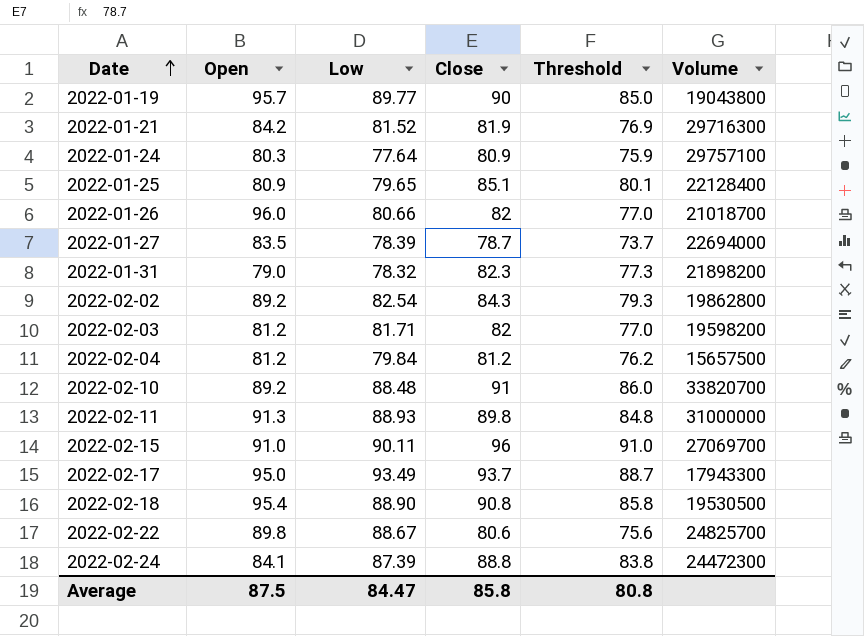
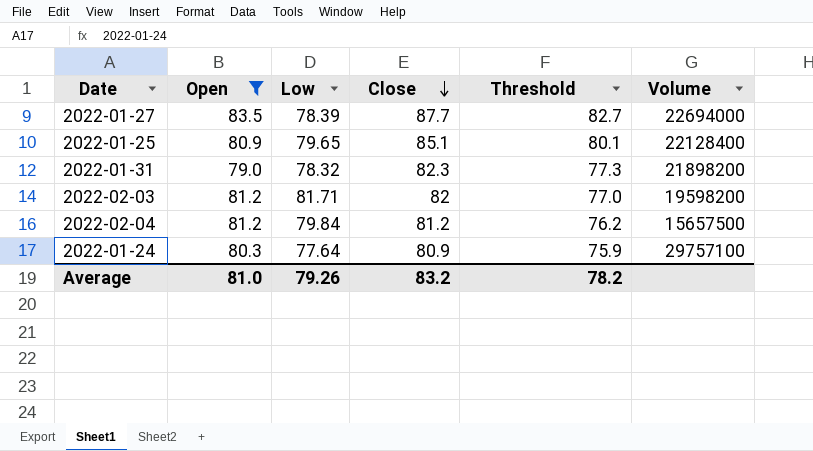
filter: none -> Open <= 83.5
row order: Date ascending -> Close descending
2022-01-27 | Close: 78.7 -> 87.7
2022-01-27 | Threshold: 73.7 -> 82.7
Average | Open: 87.5 -> 81.0
Average | Low: 84.47 -> 79.26
Average | Close: 85.8 -> 83.2
Average | Threshold: 80.8 -> 78.2

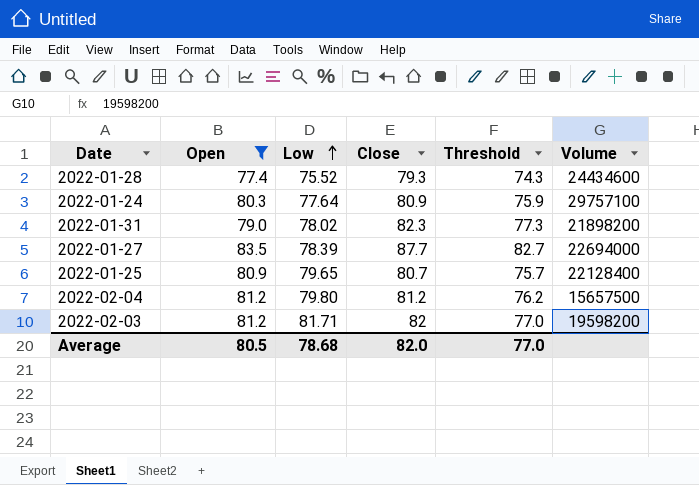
row order: Close descending -> Low ascending
row 2022-01-28: none -> 77.4 | 75.52 | 79.3 | 74.3 | 24434600
2022-01-31 | Low: 78.32 -> 78.02
2022-01-25 | Close: 85.1 -> 80.7
2022-01-25 | Threshold: 80.1 -> 75.7
2022-02-04 | Low: 79.84 -> 79.80
Average | Open: 81.0 -> 80.5
Average | Low: 79.26 -> 78.68
Average | Close: 83.2 -> 82.0
Average | Threshold: 78.2 -> 77.0

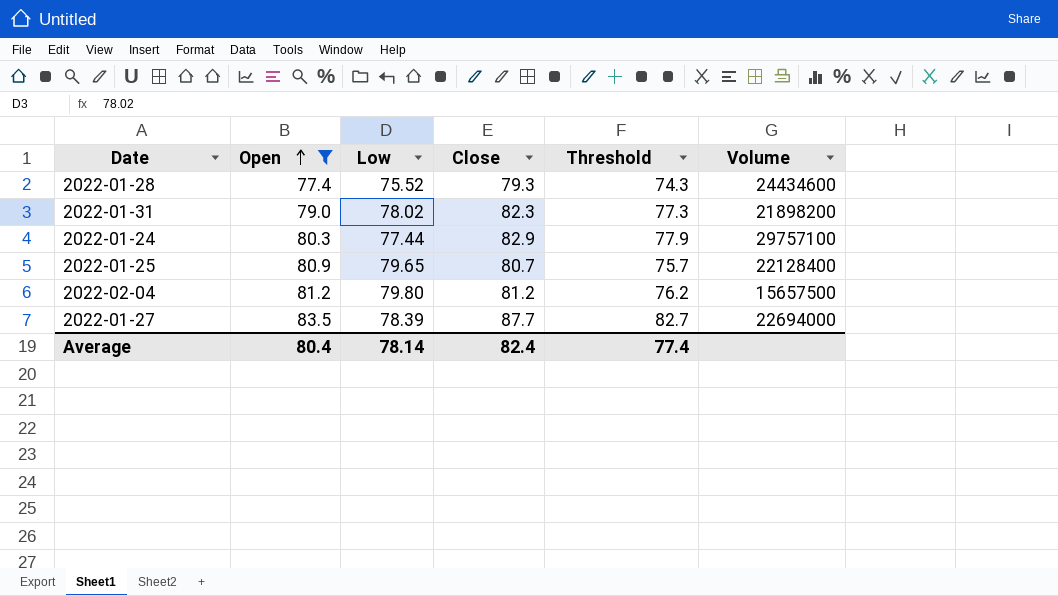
row order: Low ascending -> Open ascending
row 2022-02-03: 81.2 | 81.71 | 82 | 77.0 | 19598200 -> none
2022-01-24 | Low: 77.64 -> 77.44
2022-01-24 | Close: 80.9 -> 82.9
2022-01-24 | Threshold: 75.9 -> 77.9
Average | Open: 80.5 -> 80.4
Average | Low: 78.68 -> 78.14
Average | Close: 82.0 -> 82.4
Average | Threshold: 77.0 -> 77.4

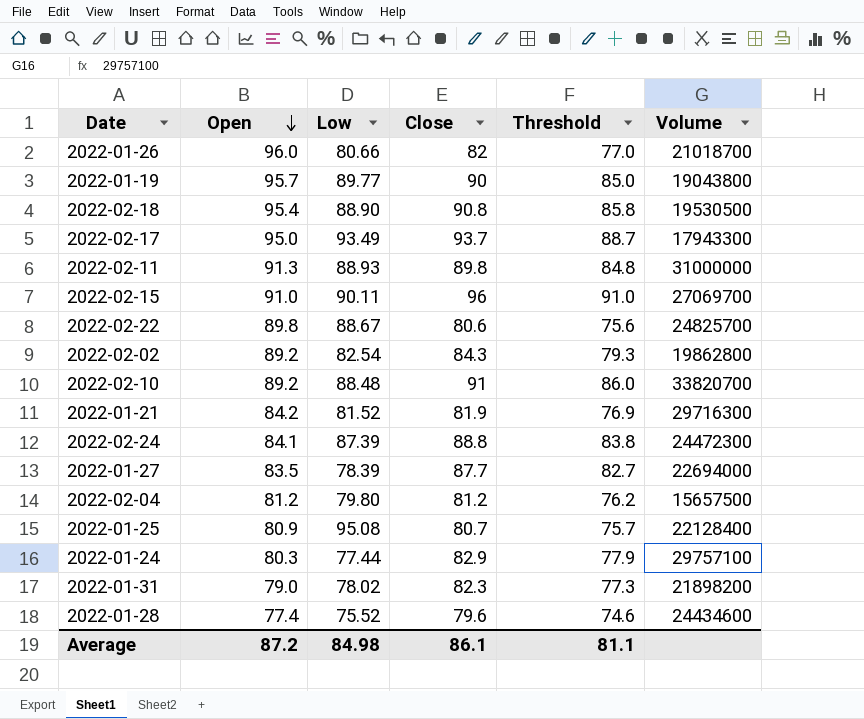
filter: Open <= 83.5 -> none
row order: Open ascending -> Open descending
2022-01-25 | Low: 79.65 -> 95.08
2022-01-28 | Close: 79.3 -> 79.6
2022-01-28 | Threshold: 74.3 -> 74.6
Average | Open: 80.4 -> 87.2
Average | Low: 78.14 -> 84.98
Average | Close: 82.4 -> 86.1
Average | Threshold: 77.4 -> 81.1

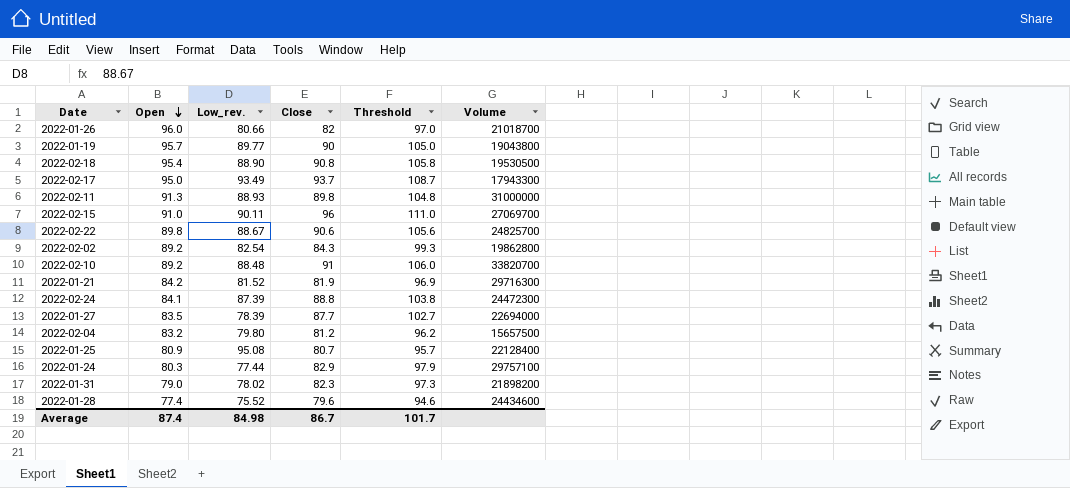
column name: Low -> Low_rev.
column Threshold | formula: [Close] - 5 -> [Close] + 15
2022-02-22 | Close: 80.6 -> 90.6
2022-02-04 | Open: 81.2 -> 83.2
Average | Open: 87.2 -> 87.4
Average | Close: 86.1 -> 86.7
Average | Threshold: 81.1 -> 101.7

